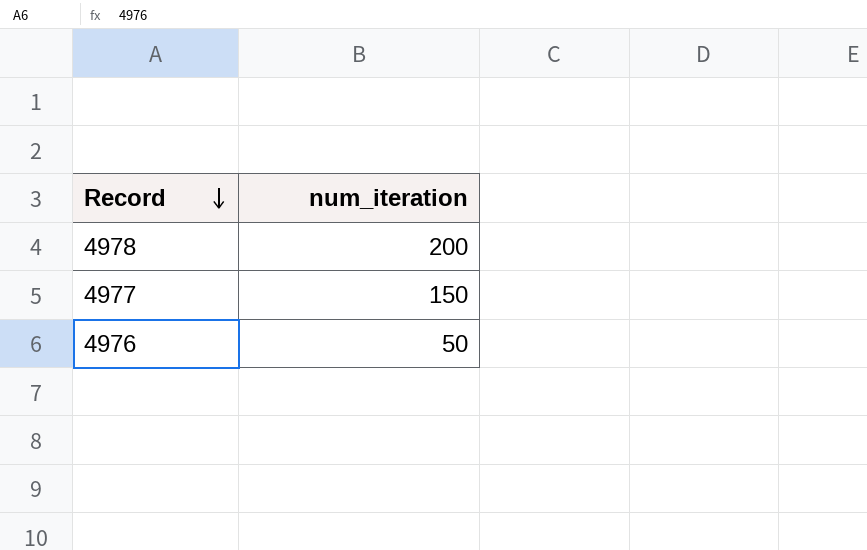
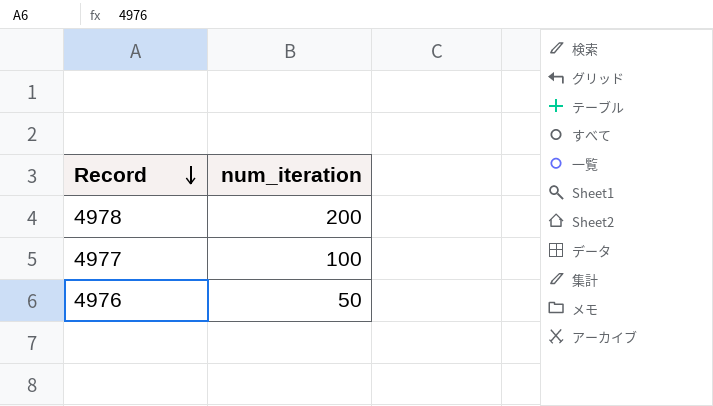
4977 | num_iteration: 150 -> 100

